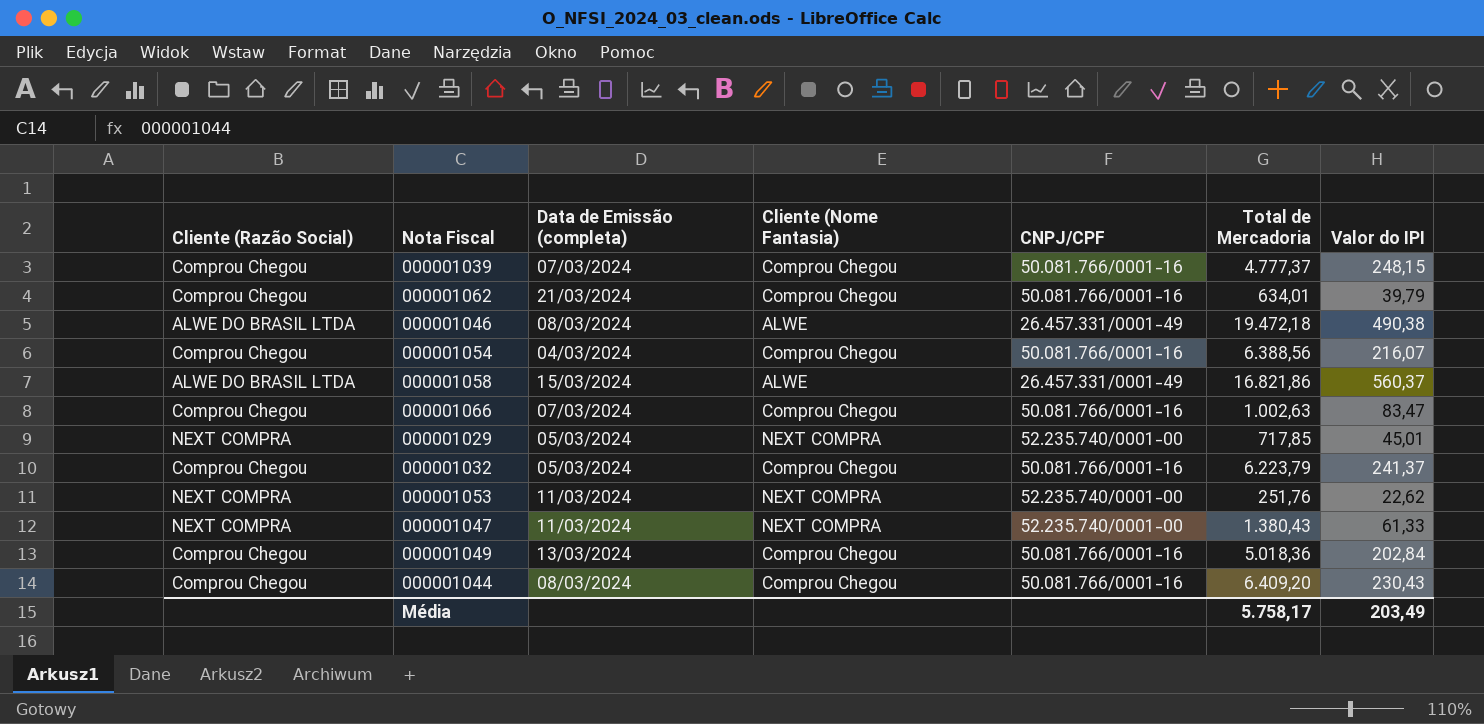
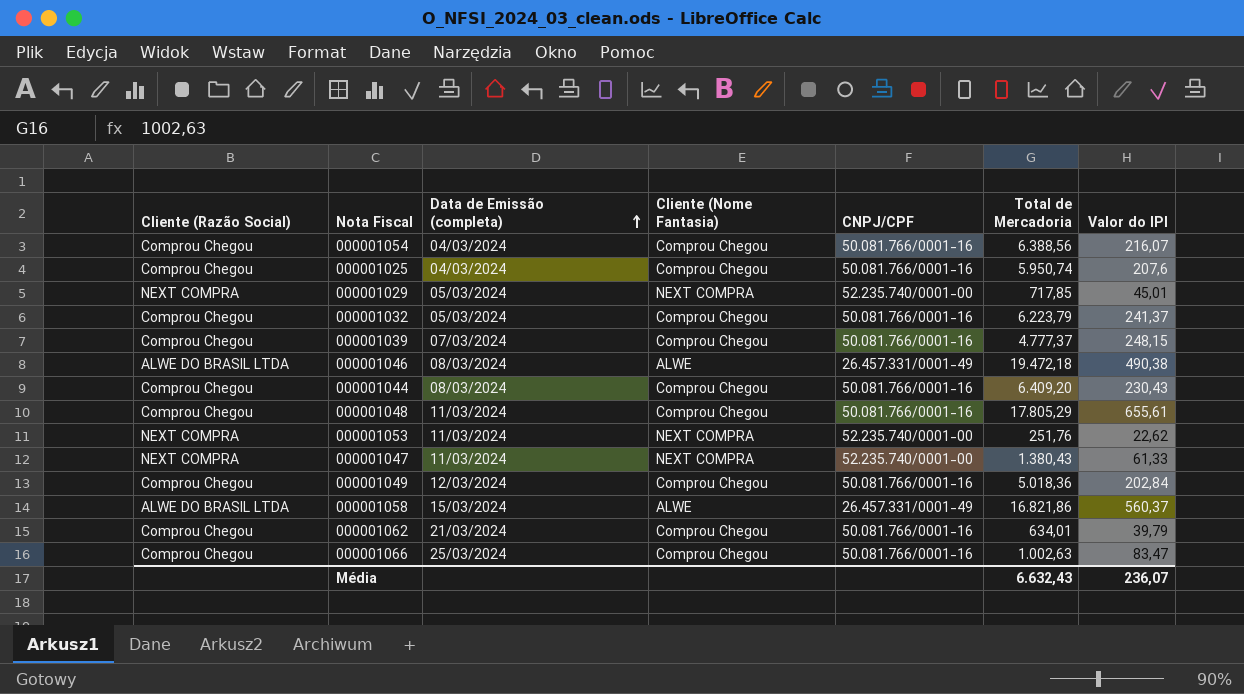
row order: none -> Data de Emissão (completa) ascending
row 000001025: none -> Comprou Chegou | 04/03/2024 | Comprou Chegou | 50.081.766/0001-16 | 5.950,74 | 207,6
row 000001048: none -> Comprou Chegou | 11/03/2024 | Comprou Chegou | 50.081.766/0001-16 | 17.805,29 | 655,61
000001049 | Data de Emissão (completa): 13/03/2024 -> 12/03/2024
000001066 | Data de Emissão (completa): 07/03/2024 -> 25/03/2024
Média | Total de Mercadoria: 5.758,17 -> 6.632,43
Média | Valor do IPI: 203,49 -> 236,07

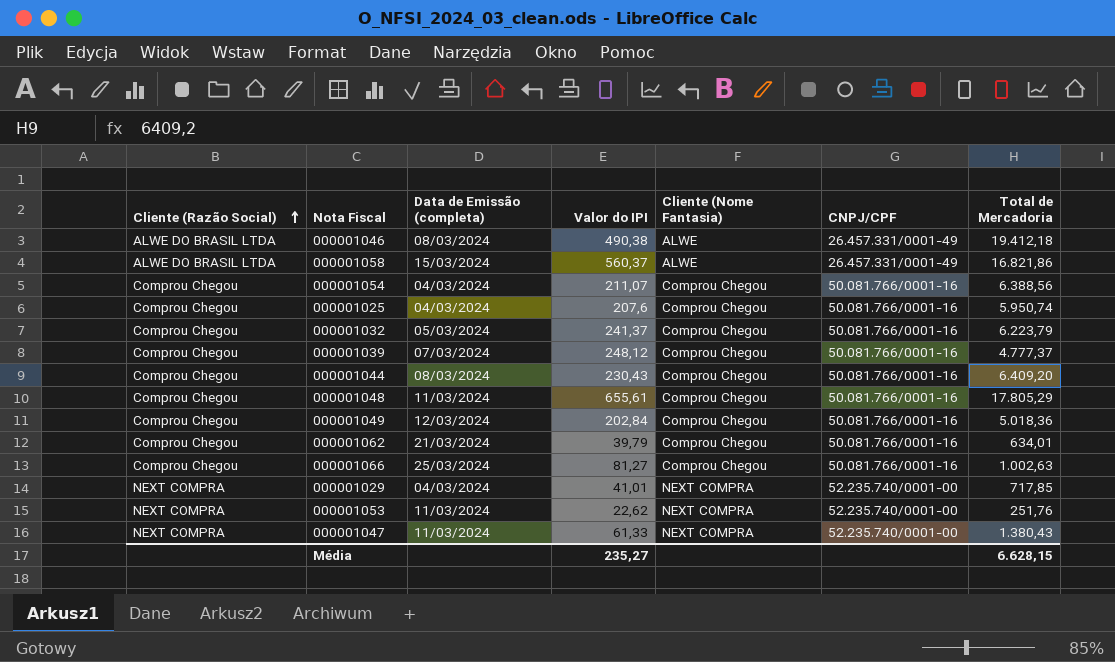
row order: Data de Emissão (completa) ascending -> Cliente (Razão Social) ascending
column Valor do IPI | position: 7 -> 4
000001046 | Total de Mercadoria: 19.472,18 -> 19.412,18
000001054 | Valor do IPI: 216,07 -> 211,07
000001039 | Valor do IPI: 248,15 -> 248,12
000001066 | Valor do IPI: 83,47 -> 81,27
000001029 | Data de Emissão (completa): 05/03/2024 -> 04/03/2024
000001029 | Valor do IPI: 45,01 -> 41,01
Média | Valor do IPI: 236,07 -> 235,27
Média | Total de Mercadoria: 6.632,43 -> 6.628,15

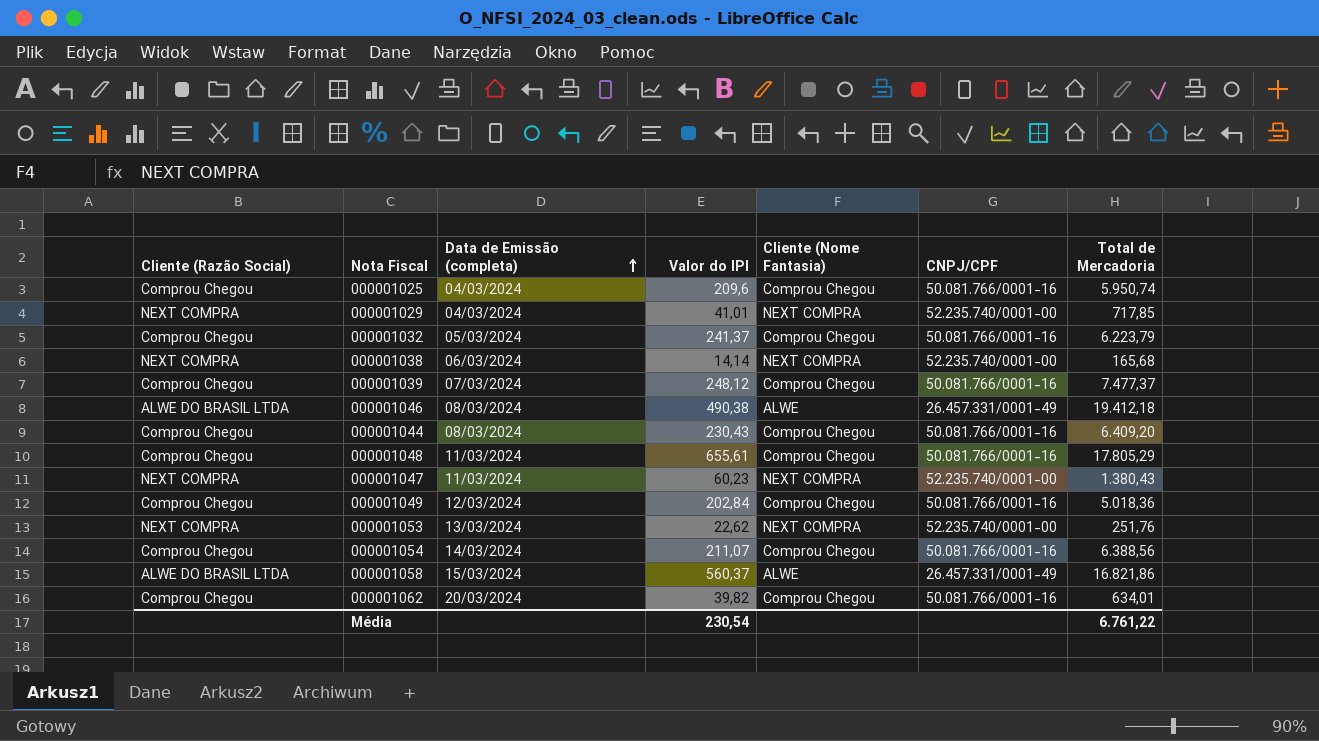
row order: Cliente (Razão Social) ascending -> Data de Emissão (completa) ascending
row 000001066: Comprou Chegou | 25/03/2024 | 81,27 | Comprou Chegou | 50.081.766/0001-16 | 1.002,63 -> none
000001025 | Valor do IPI: 207,6 -> 209,6
row 000001038: none -> NEXT COMPRA | 06/03/2024 | 14,14 | NEXT COMPRA | 52.235.740/0001-00 | 165,68
000001039 | Total de Mercadoria: 4.777,37 -> 7.477,37
000001047 | Valor do IPI: 61,33 -> 60,23
000001053 | Data de Emissão (completa): 11/03/2024 -> 13/03/2024
000001054 | Data de Emissão (completa): 04/03/2024 -> 14/03/2024
000001062 | Data de Emissão (completa): 21/03/2024 -> 20/03/2024
000001062 | Valor do IPI: 39,79 -> 39,82
Média | Valor do IPI: 235,27 -> 230,54
Média | Total de Mercadoria: 6.628,15 -> 6.761,22

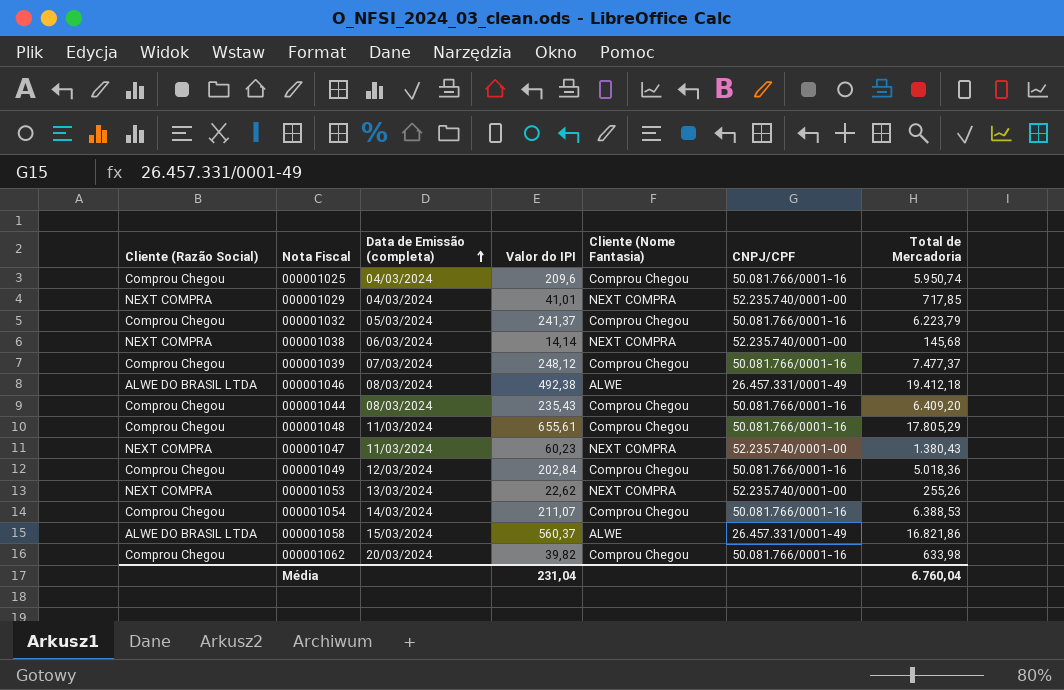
000001038 | Total de Mercadoria: 165,68 -> 145,68
000001046 | Valor do IPI: 490,38 -> 492,38
000001044 | Valor do IPI: 230,43 -> 235,43
000001053 | Total de Mercadoria: 251,76 -> 255,26
000001054 | Total de Mercadoria: 6.388,56 -> 6.388,53
000001062 | Total de Mercadoria: 634,01 -> 633,98
Média | Valor do IPI: 230,54 -> 231,04
Média | Total de Mercadoria: 6.761,22 -> 6.760,04

